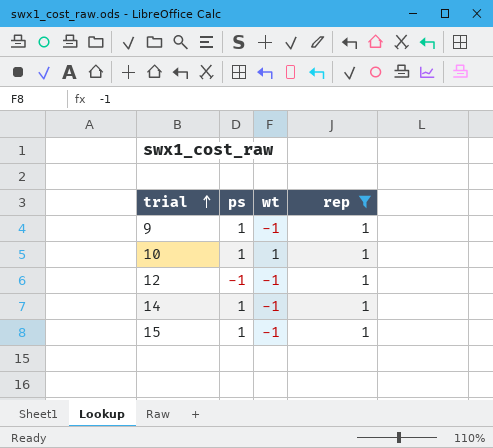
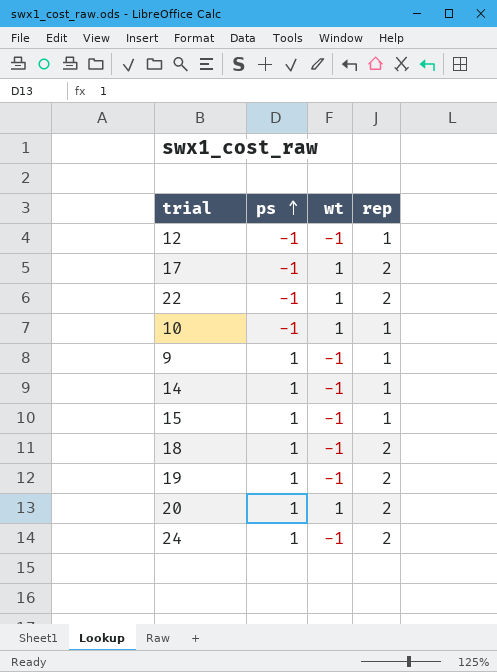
filter: rep = 1 -> none
row order: trial ascending -> ps ascending
10 | ps: 1 -> -1

